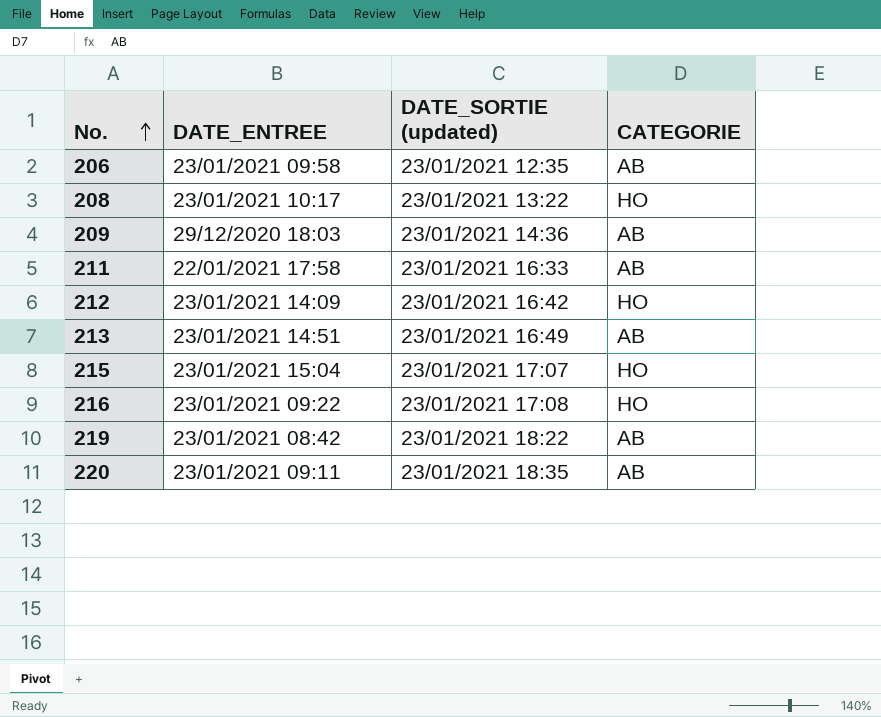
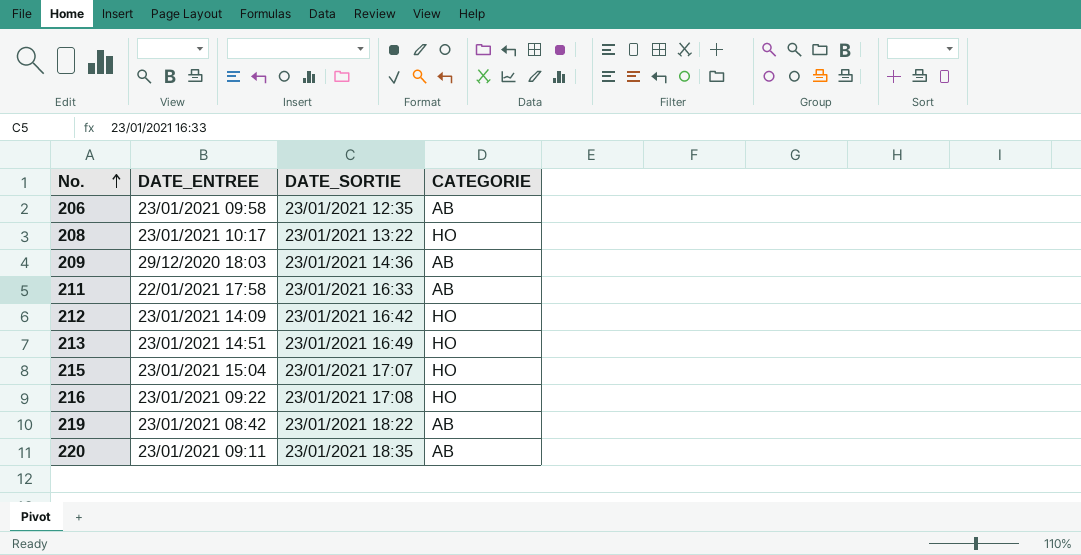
column name: DATE_SORTIE (updated) -> DATE_SORTIE
213 | CATEGORIE: AB -> HO

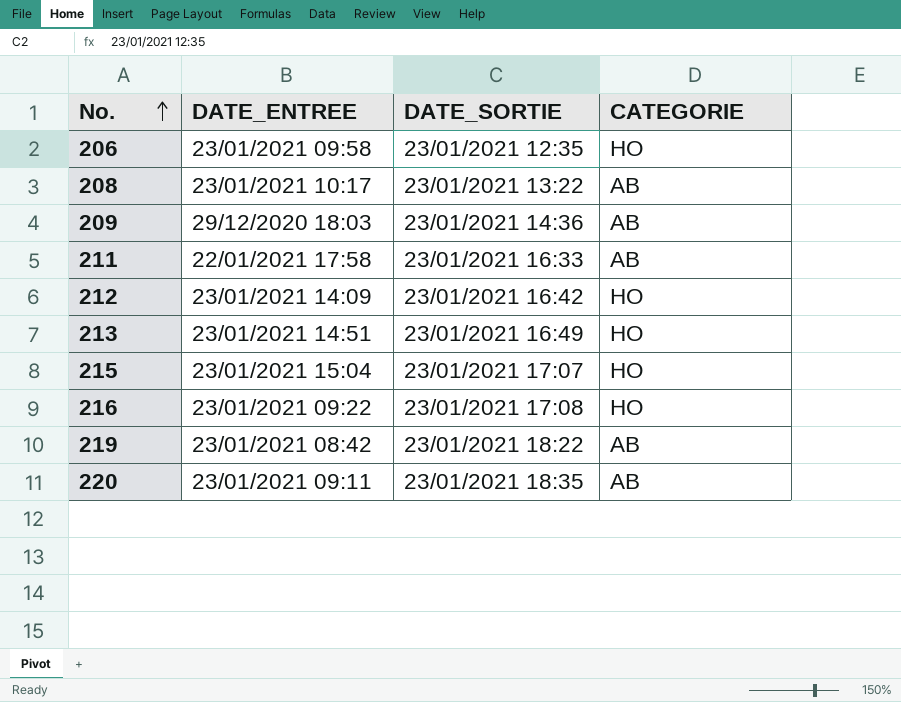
206 | CATEGORIE: AB -> HO
208 | CATEGORIE: HO -> AB

